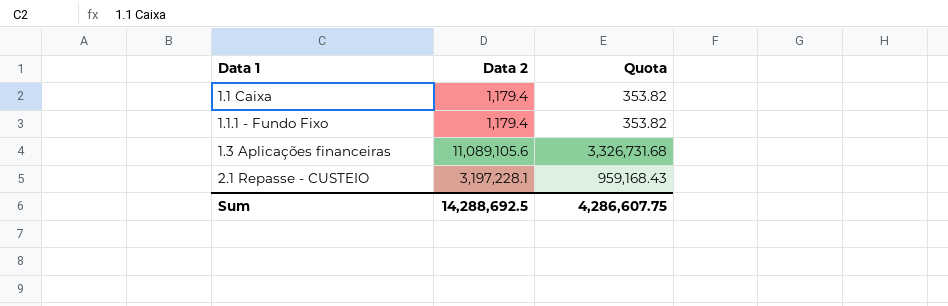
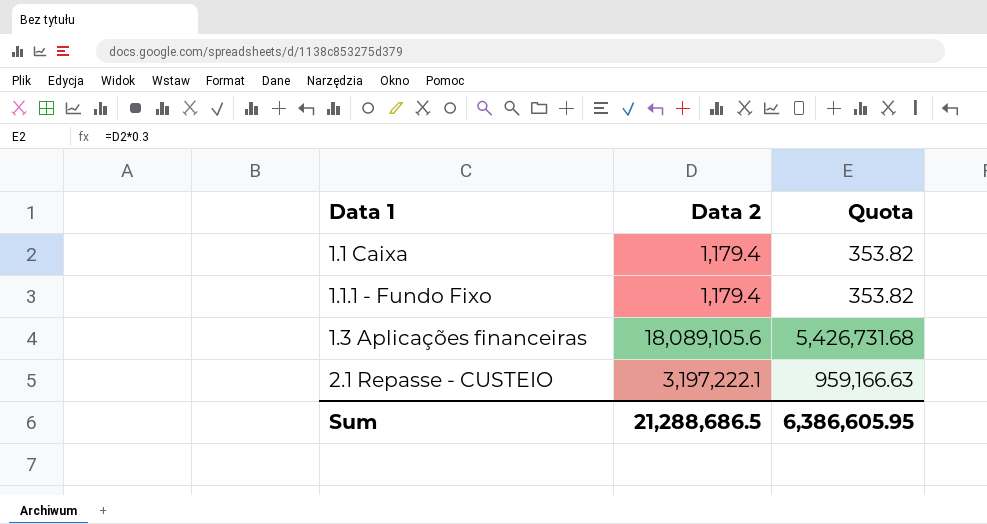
1.3 Aplicações financeiras | Data 2: 11,089,105.6 -> 18,089,105.6
1.3 Aplicações financeiras | Quota: 3,326,731.68 -> 5,426,731.68
2.1 Repasse - CUSTEIO | Data 2: 3,197,228.1 -> 3,197,222.1
2.1 Repasse - CUSTEIO | Quota: 959,168.43 -> 959,166.63
Sum | Data 2: 14,288,692.5 -> 21,288,686.5
Sum | Quota: 4,286,607.75 -> 6,386,605.95

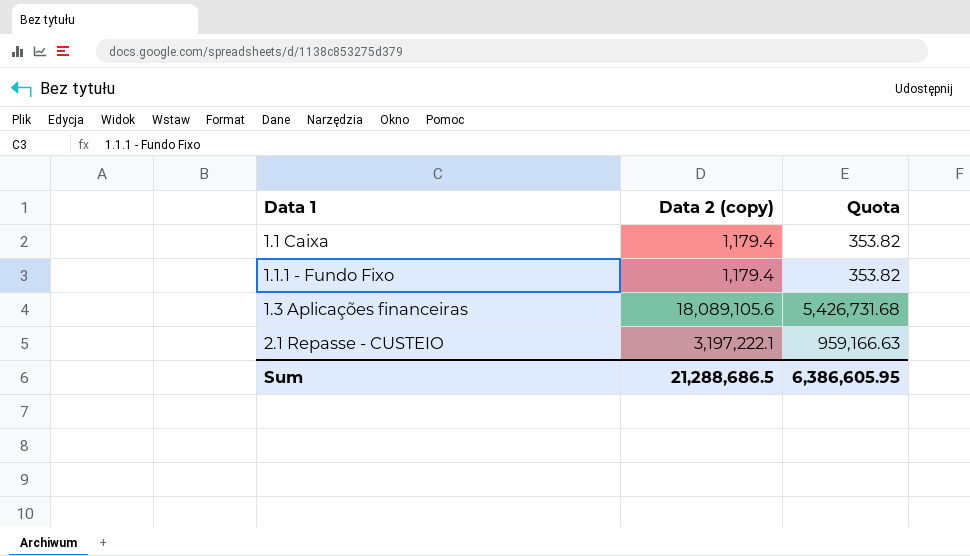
column name: Data 2 -> Data 2 (copy)

